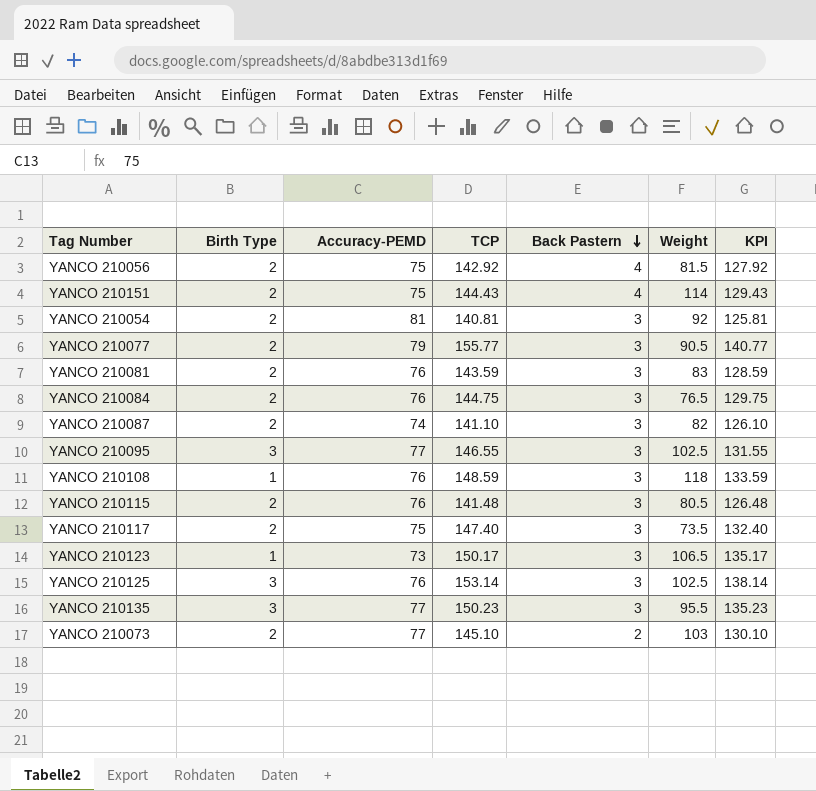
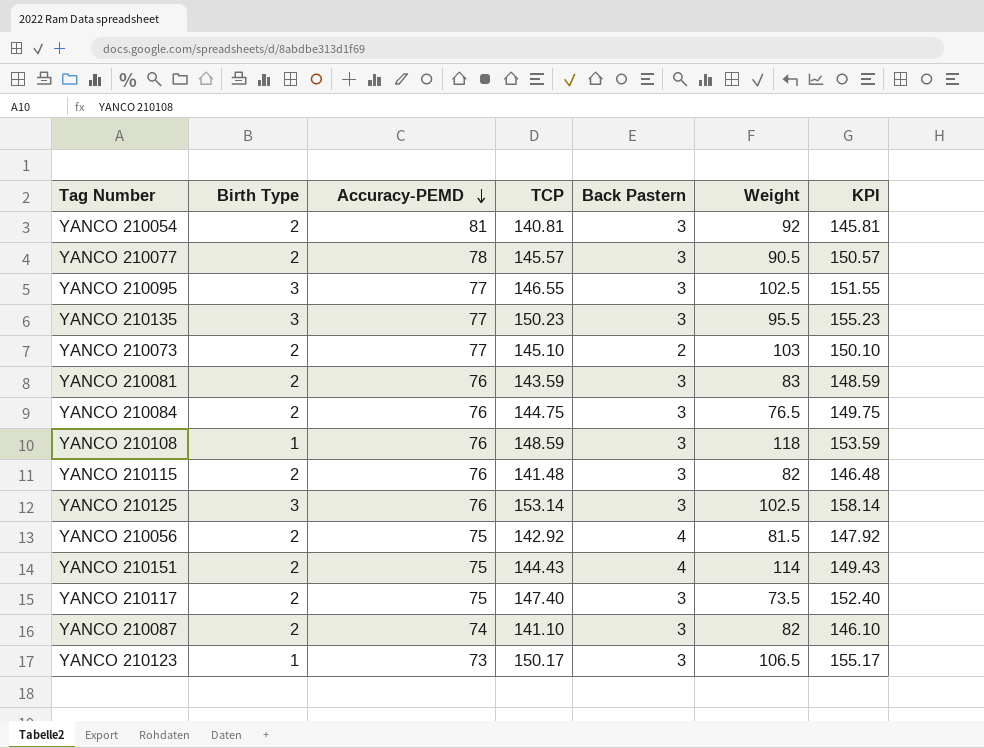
row order: Back Pastern descending -> Accuracy-PEMD descending
column KPI | formula: [TCP] - 15 -> [TCP] + 5
YANCO 210077 | Accuracy-PEMD: 79 -> 78
YANCO 210077 | TCP: 155.77 -> 145.57
YANCO 210115 | Weight: 80.5 -> 82

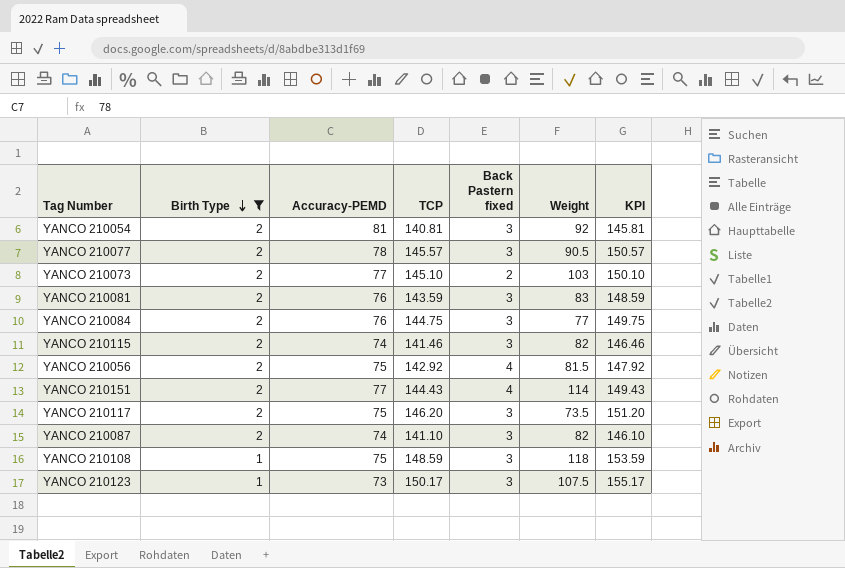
filter: none -> Birth Type != 3
row order: Accuracy-PEMD descending -> Birth Type descending
column name: Back Pastern -> Back Pastern fixed
YANCO 210084 | Weight: 76.5 -> 77
YANCO 210115 | Accuracy-PEMD: 76 -> 74
YANCO 210115 | TCP: 141.48 -> 141.46
YANCO 210115 | KPI: 146.48 -> 146.46
YANCO 210151 | Accuracy-PEMD: 75 -> 77
YANCO 210117 | TCP: 147.40 -> 146.20
YANCO 210117 | KPI: 152.40 -> 151.20
YANCO 210108 | Accuracy-PEMD: 76 -> 75
YANCO 210123 | Weight: 106.5 -> 107.5

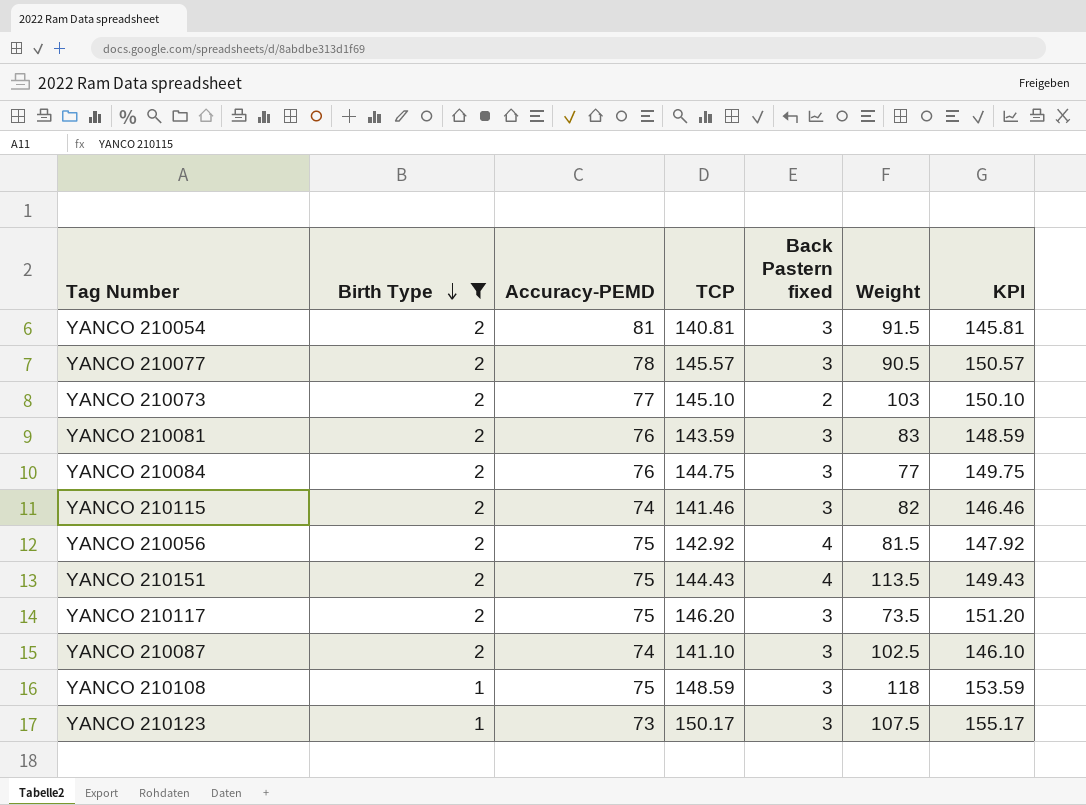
YANCO 210054 | Weight: 92 -> 91.5
YANCO 210151 | Accuracy-PEMD: 77 -> 75
YANCO 210151 | Weight: 114 -> 113.5
YANCO 210087 | Weight: 82 -> 102.5

